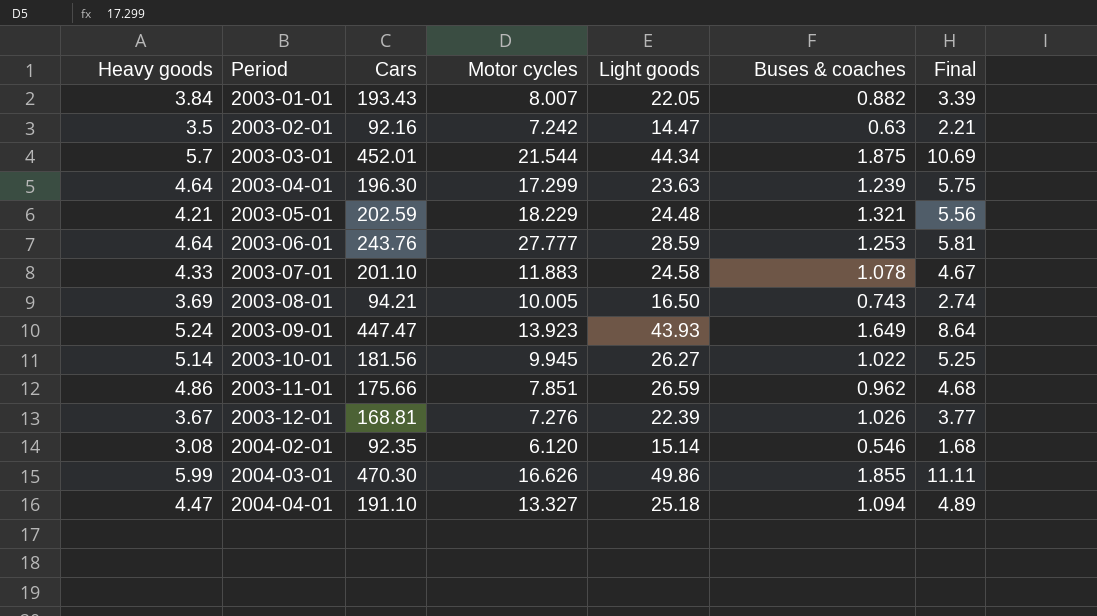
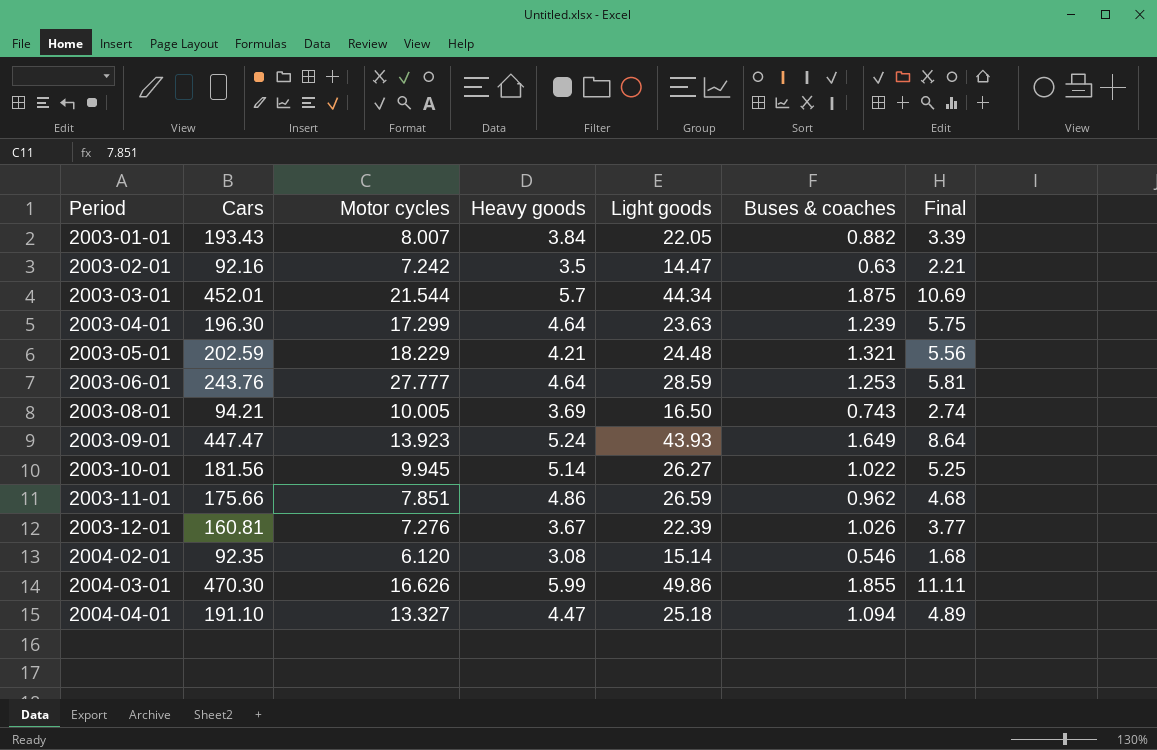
column Heavy goods | position: 1 -> 4
row 2003-07-01: 4.33 | 201.10 | 11.883 | 24.58 | 1.078 | 4.67 -> none
2003-12-01 | Cars: 168.81 -> 160.81

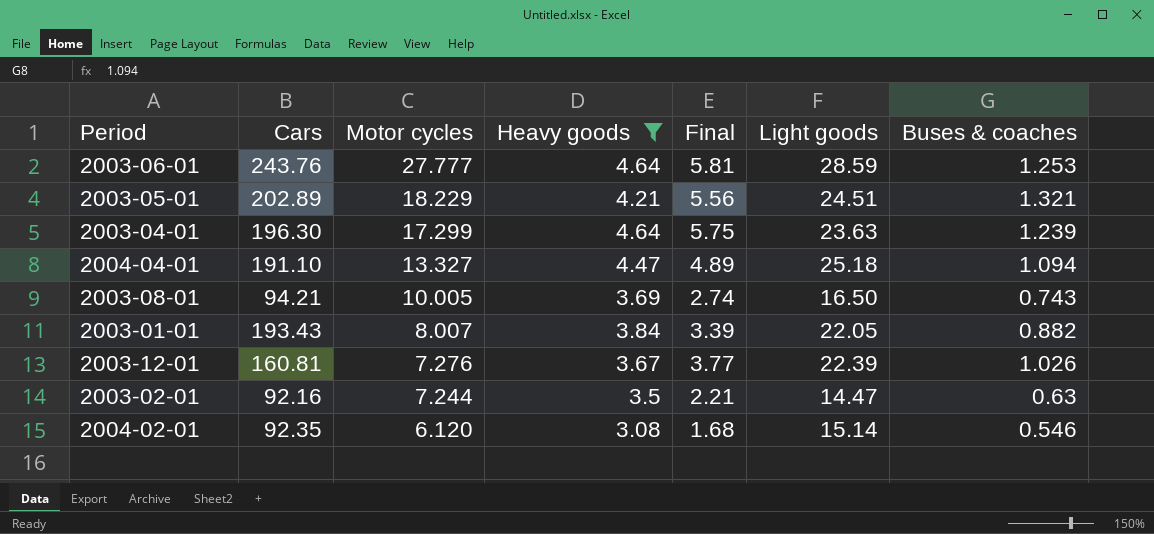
filter: none -> Heavy goods <= 4.64
row order: Period ascending -> Motor cycles descending
column Final | position: 7 -> 5
2003-05-01 | Cars: 202.59 -> 202.89
2003-05-01 | Light goods: 24.48 -> 24.51
2003-02-01 | Motor cycles: 7.242 -> 7.244

